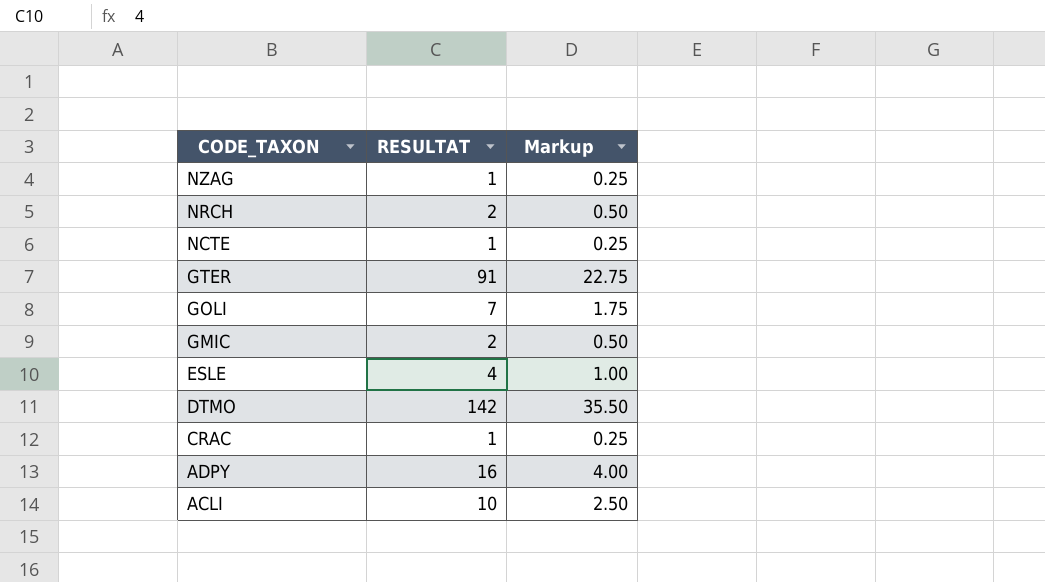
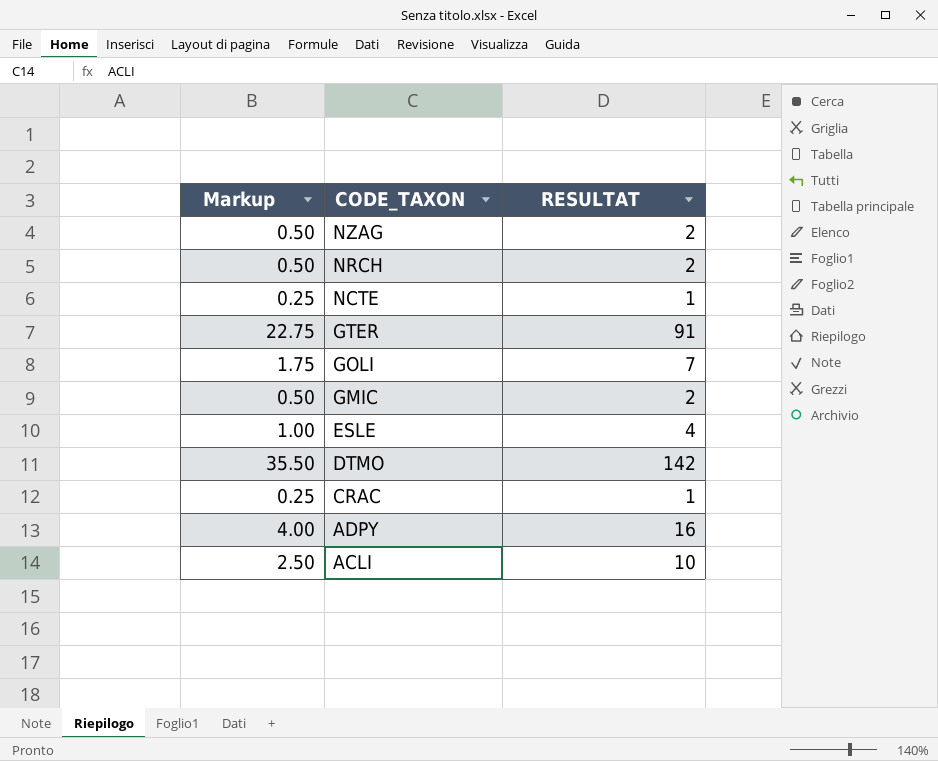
column Markup | position: 3 -> 1
NZAG | Markup: 0.25 -> 0.50
NZAG | RESULTAT: 1 -> 2

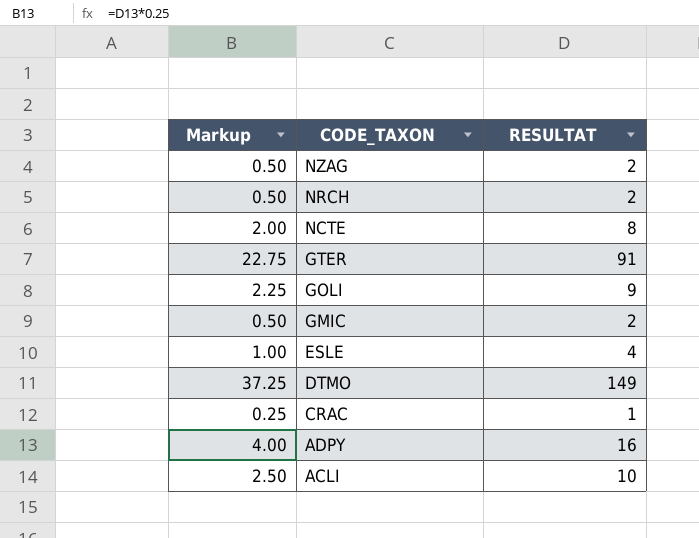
NCTE | Markup: 0.25 -> 2.00
NCTE | RESULTAT: 1 -> 8
GOLI | Markup: 1.75 -> 2.25
GOLI | RESULTAT: 7 -> 9
DTMO | Markup: 35.50 -> 37.25
DTMO | RESULTAT: 142 -> 149

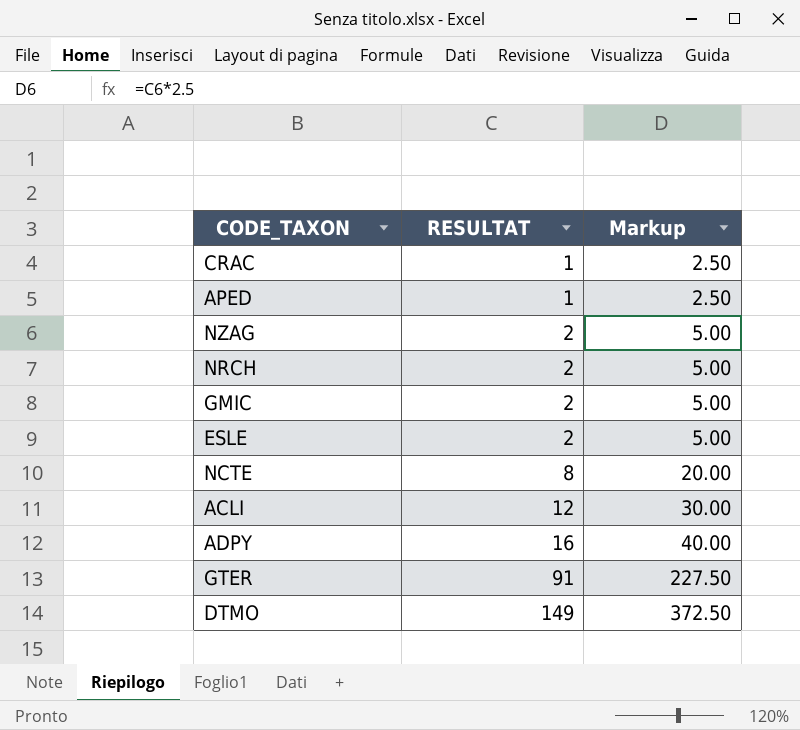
row order: CODE_TAXON descending -> RESULTAT ascending
column Markup | formula: [RESULTAT] * 0.25 -> [RESULTAT] * 2.5
column Markup | position: 1 -> 3
row GOLI: 2.25 | 9 -> none
row APED: none -> 1 | 2.50
ESLE | RESULTAT: 4 -> 2
ACLI | RESULTAT: 10 -> 12

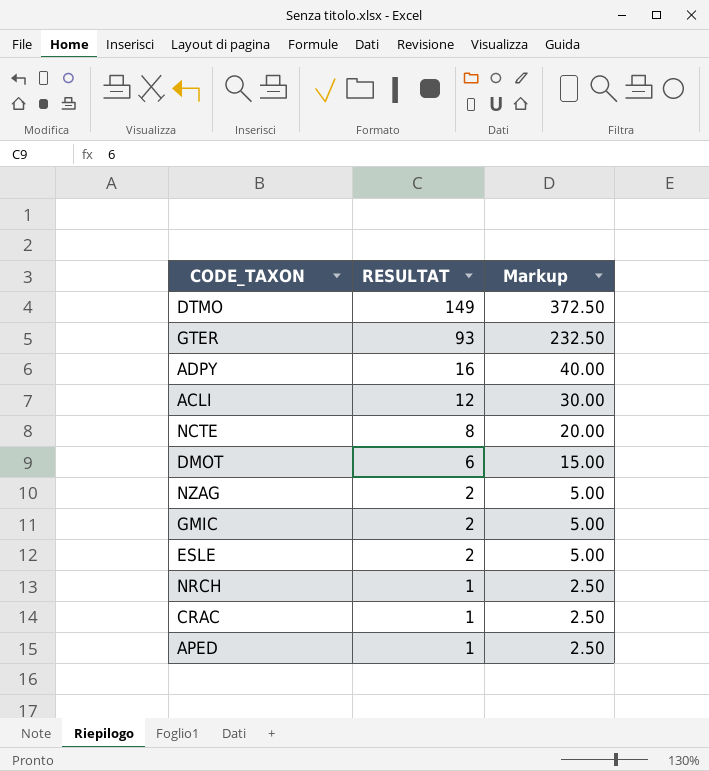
row order: RESULTAT ascending -> RESULTAT descending
GTER | RESULTAT: 91 -> 93
GTER | Markup: 227.50 -> 232.50
row DMOT: none -> 6 | 15.00
NRCH | RESULTAT: 2 -> 1
NRCH | Markup: 5.00 -> 2.50

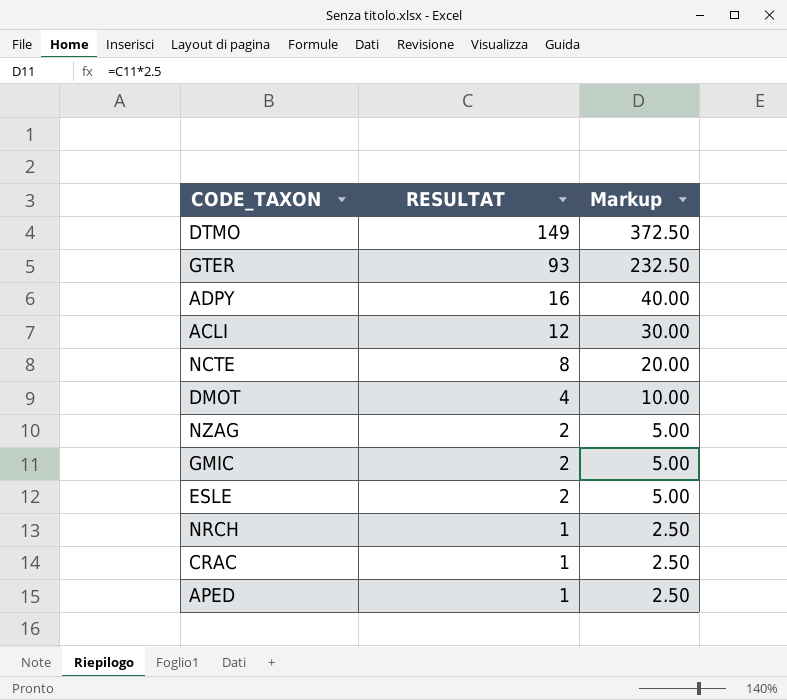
DMOT | RESULTAT: 6 -> 4
DMOT | Markup: 15.00 -> 10.00

